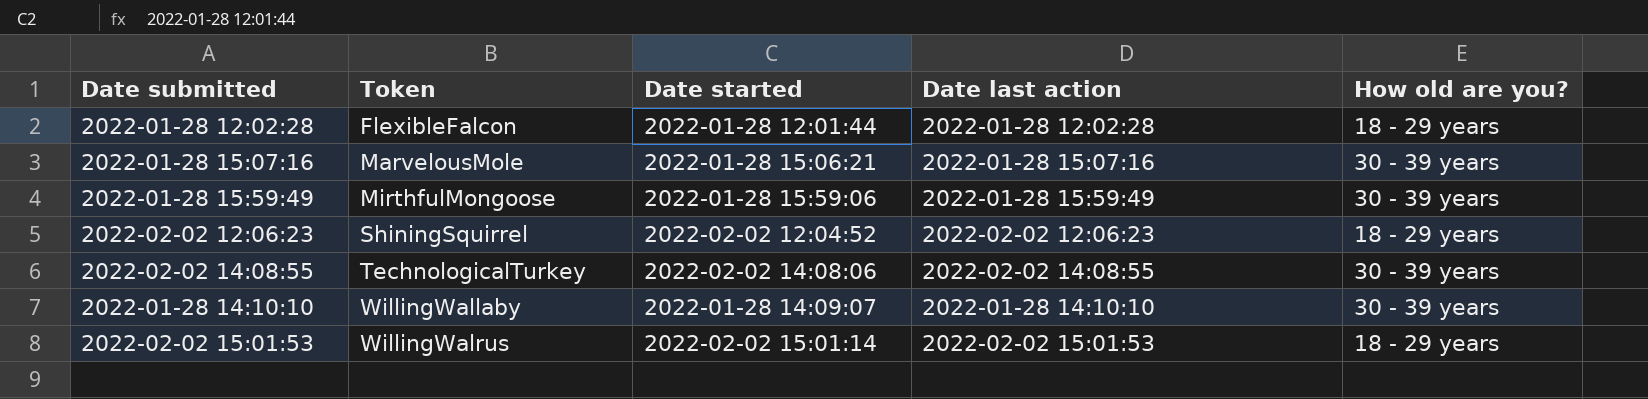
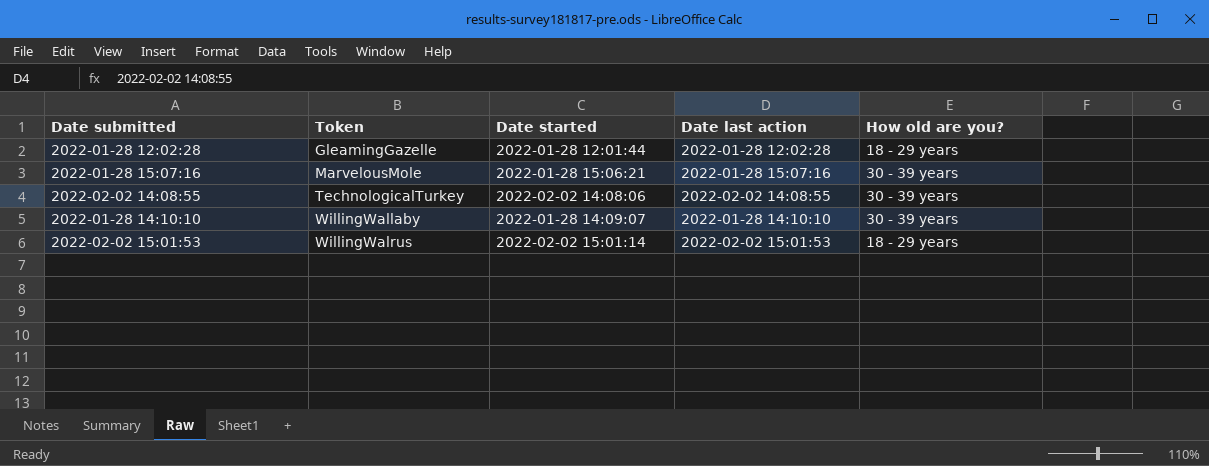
row 2022-01-28 15:59:49: MirthfulMongoose | 2022-01-28 15:59:06 | 2022-01-28 15:59:49 | 30 - 39 years -> none
row 2022-02-02 12:06:23: ShiningSquirrel | 2022-02-02 12:04:52 | 2022-02-02 12:06:23 | 18 - 29 years -> none
2022-01-28 12:02:28 | Token: FlexibleFalcon -> GleamingGazelle

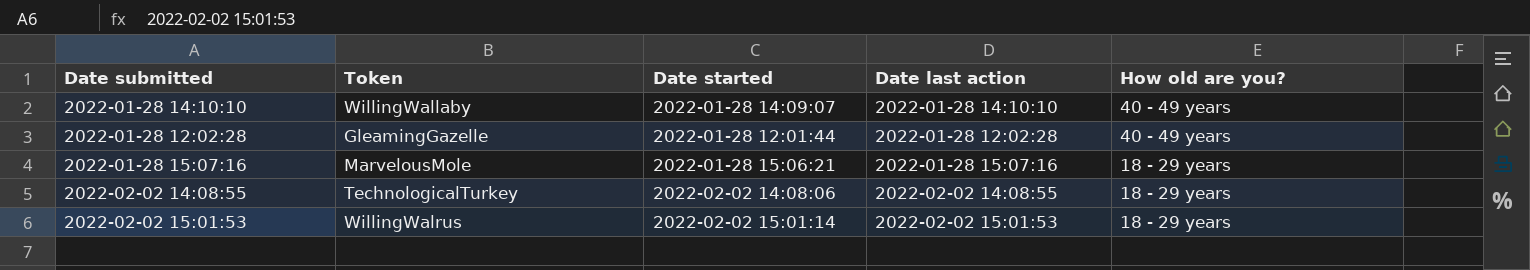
row order: Token ascending -> How old are you? descending
2022-01-28 14:10:10 | How old are you?: 30 - 39 years -> 40 - 49 years
2022-01-28 12:02:28 | How old are you?: 18 - 29 years -> 40 - 49 years
2022-01-28 15:07:16 | How old are you?: 30 - 39 years -> 18 - 29 years
2022-02-02 14:08:55 | How old are you?: 30 - 39 years -> 18 - 29 years

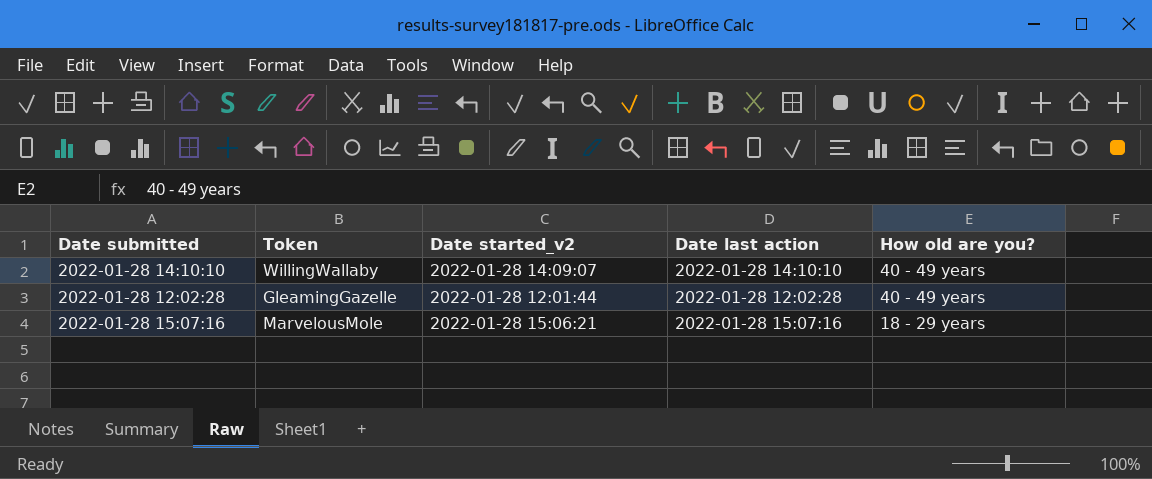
column name: Date started -> Date started_v2
row 2022-02-02 14:08:55: TechnologicalTurkey | 2022-02-02 14:08:06 | 2022-02-02 14:08:55 | 18 - 29 years -> none
row 2022-02-02 15:01:53: WillingWalrus | 2022-02-02 15:01:14 | 2022-02-02 15:01:53 | 18 - 29 years -> none

